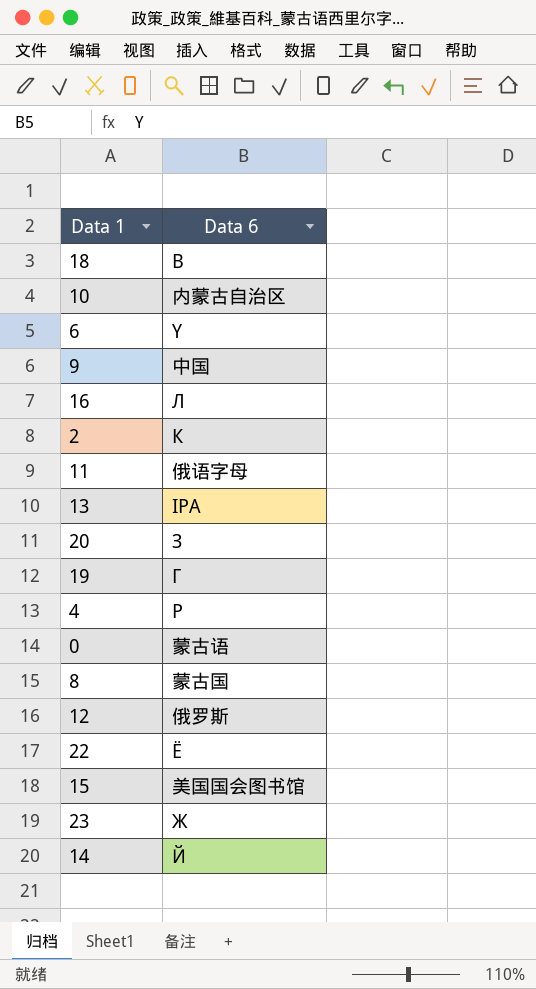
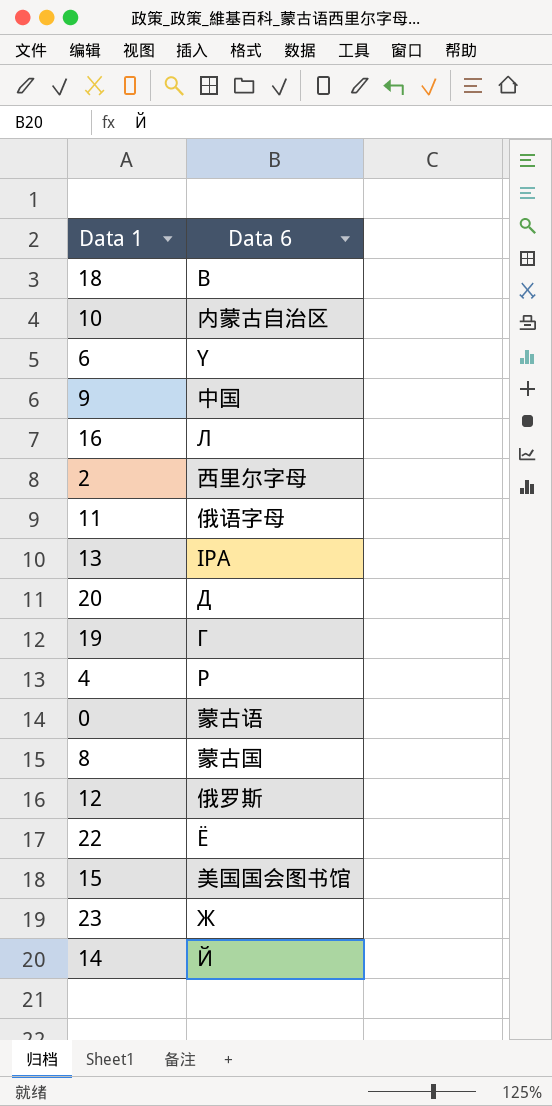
2 | Data 6: К -> 西里尔字母
20 | Data 6: З -> Д

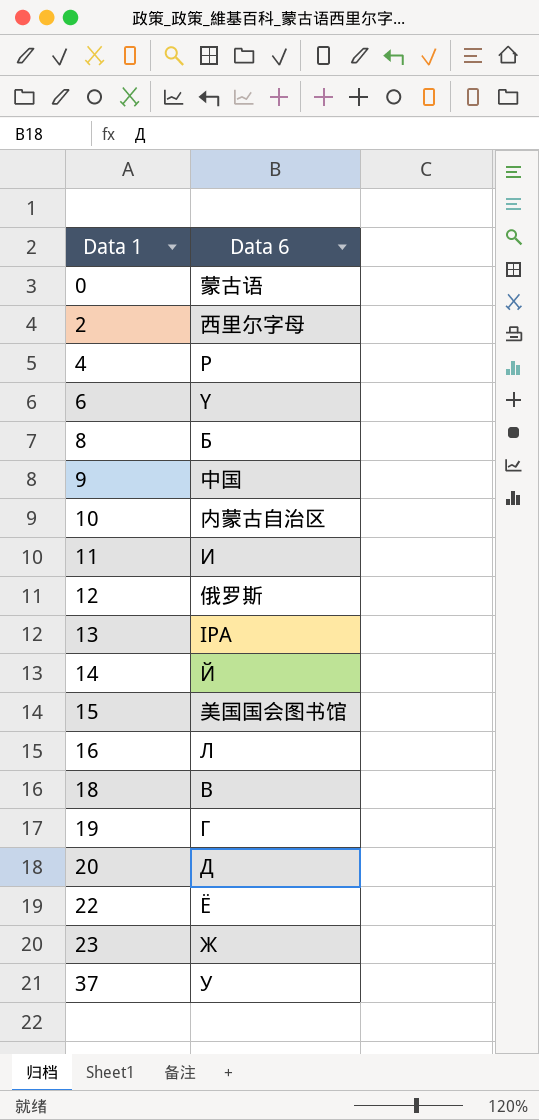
row order: none -> Data 1 ascending
8 | Data 6: 蒙古国 -> Б
11 | Data 6: 俄语字母 -> И
row 37: none -> У

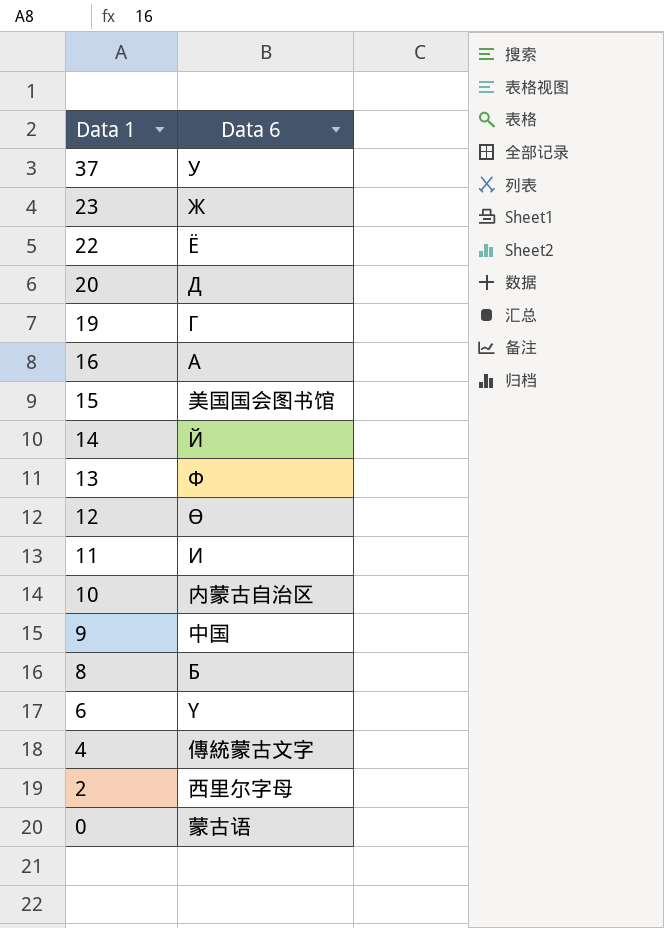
row order: Data 1 ascending -> Data 1 descending
row 18: В -> none
16 | Data 6: Л -> А
13 | Data 6: IPA -> Ф
12 | Data 6: 俄罗斯 -> Ө
4 | Data 6: Р -> 傳統蒙古文字

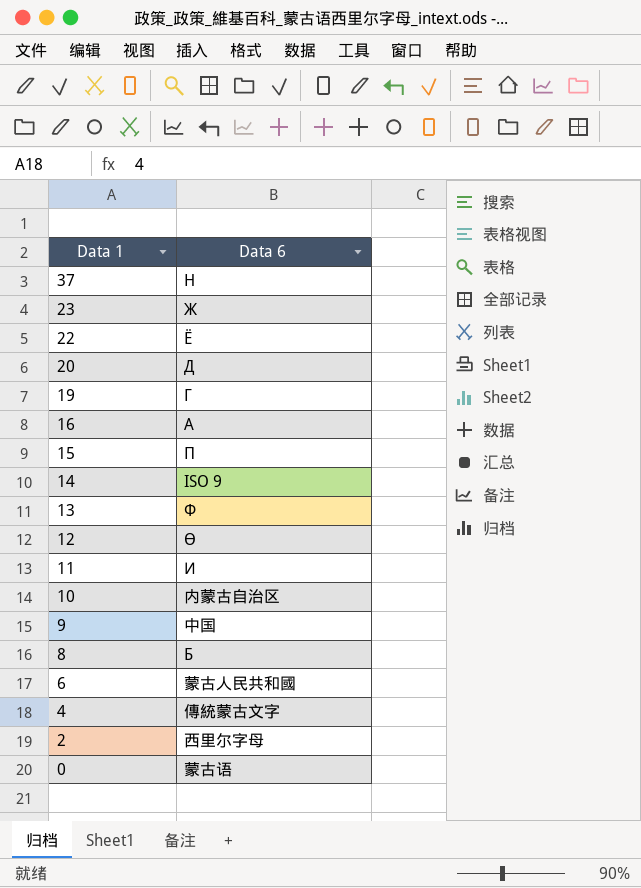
37 | Data 6: У -> Н
15 | Data 6: 美国国会图书馆 -> П
14 | Data 6: Й -> ISO 9
6 | Data 6: Ү -> 蒙古人民共和國

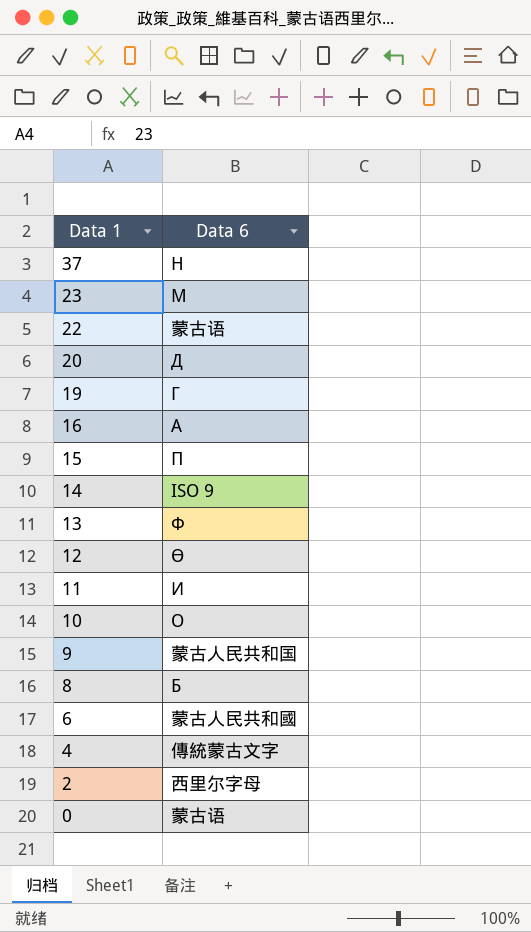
23 | Data 6: Ж -> М
22 | Data 6: Ё -> 蒙古语
10 | Data 6: 内蒙古自治区 -> О
9 | Data 6: 中国 -> 蒙古人民共和国

